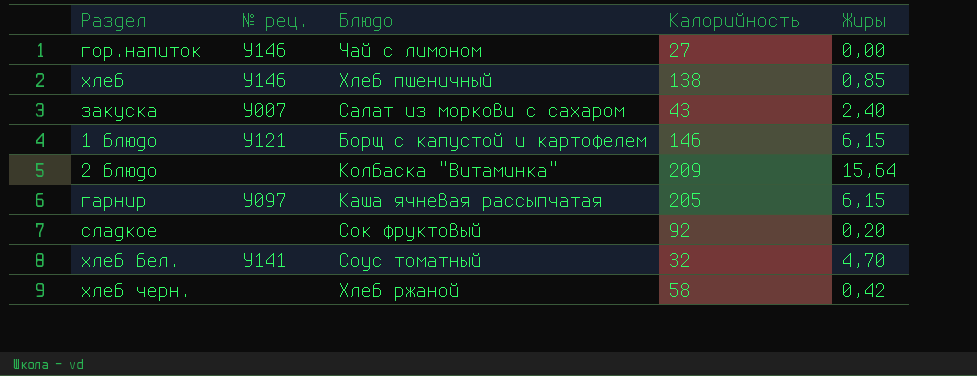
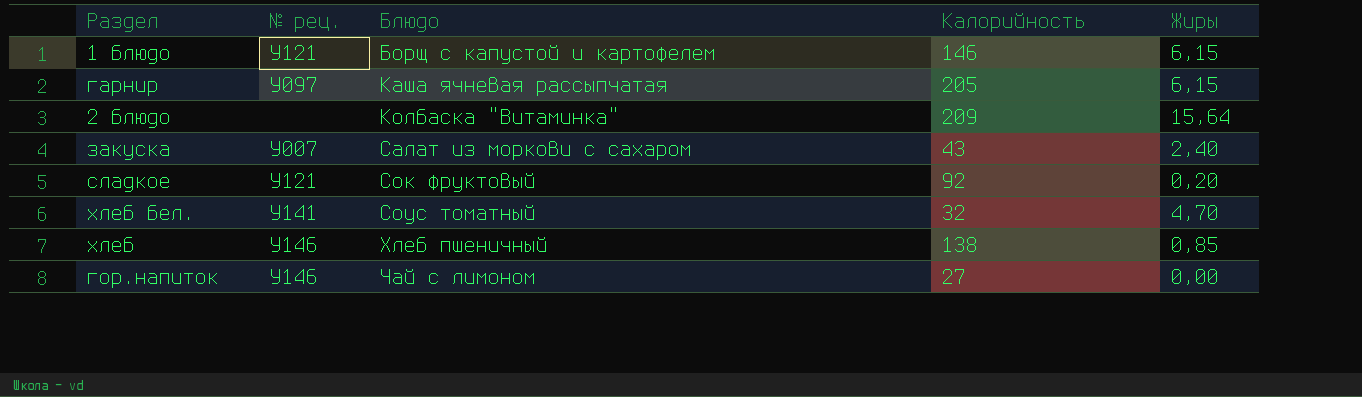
row order: none -> Блюдо ascending
row хлеб черн.: none | Хлеб ржаной | 58 | 0,42 -> none
сладкое | № рец.: none -> У121

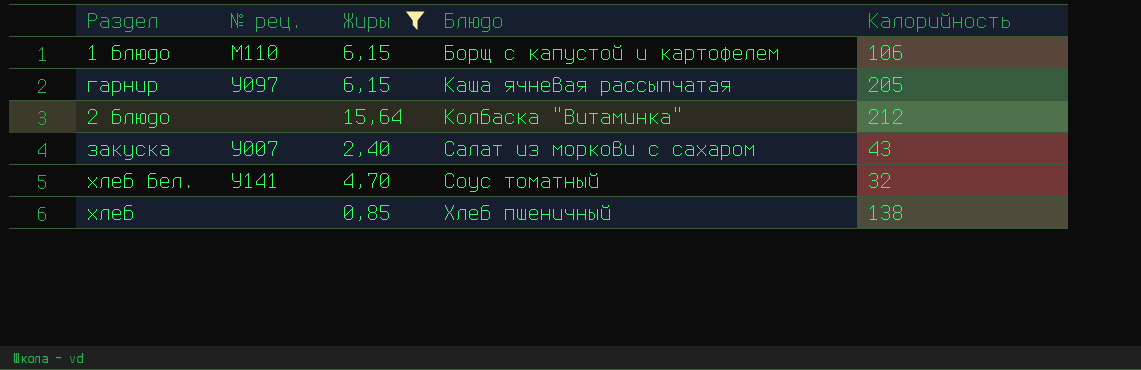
filter: none -> Жиры >= 0,85
column Жиры | position: 5 -> 3
1 блюдо | № рец.: У121 -> М110
1 блюдо | Калорийность: 146 -> 106
2 блюдо | Калорийность: 209 -> 212
хлеб | № рец.: У146 -> none

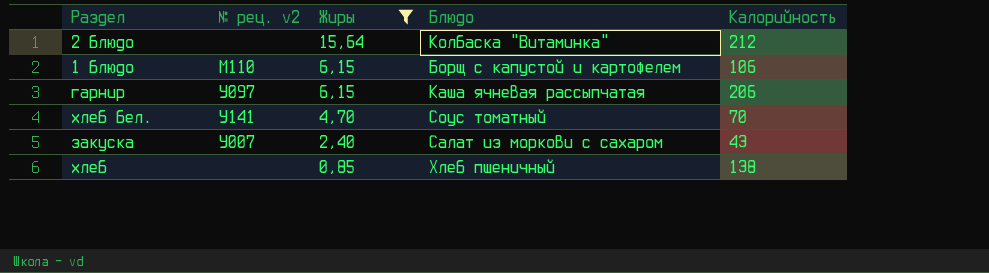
row order: Блюдо ascending -> Жиры descending
column name: № рец. -> № рец. v2
гарнир | Калорийность: 205 -> 206
хлеб бел. | Калорийность: 32 -> 70

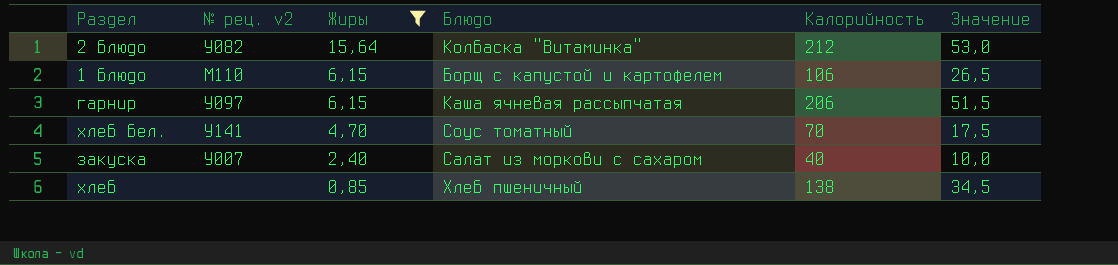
column Значение | formula: none -> [Калорийность] * 0,25
2 блюдо | № рец. v2: none -> У082
закуска | Калорийность: 43 -> 40

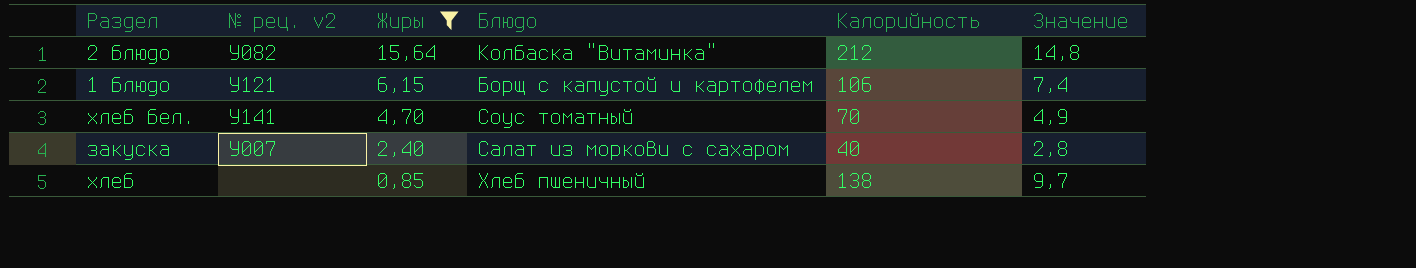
column Значение | formula: [Калорийность] * 0,25 -> [Калорийность] * 0,07
row гарнир: У097 | 6,15 | Каша ячневая рассыпчатая | 206 | 51,5 -> none
1 блюдо | № рец. v2: М110 -> У121

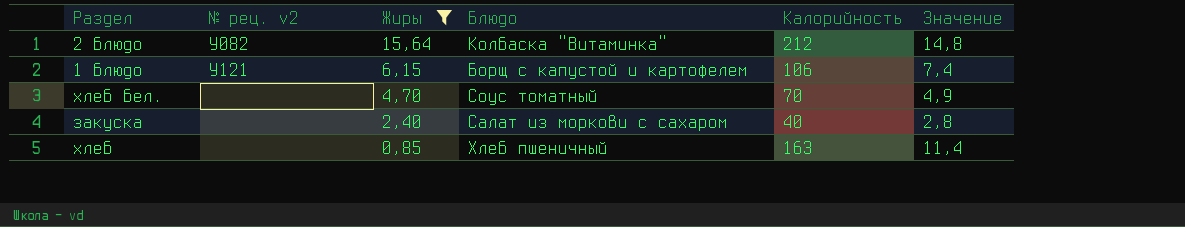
хлеб бел. | № рец. v2: У141 -> none
закуска | № рец. v2: У007 -> none
хлеб | Калорийность: 138 -> 163
хлеб | Значение: 9,7 -> 11,4

